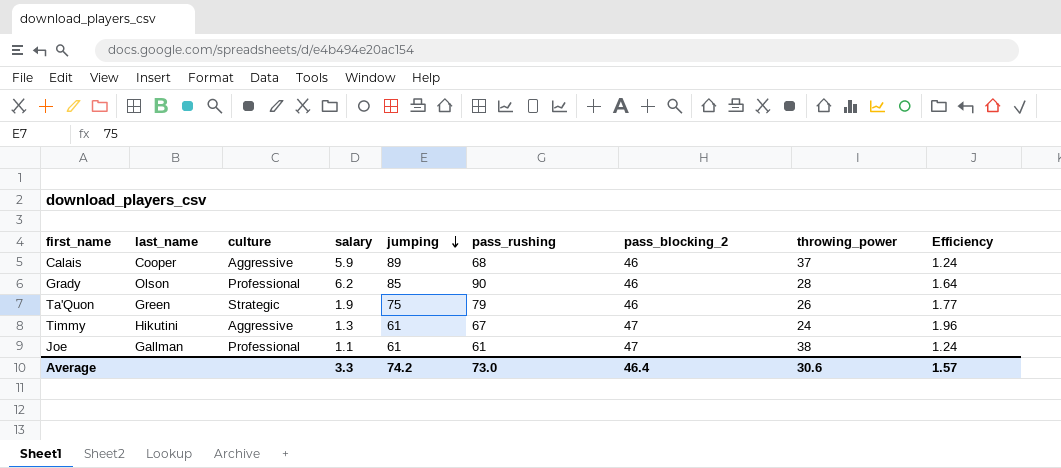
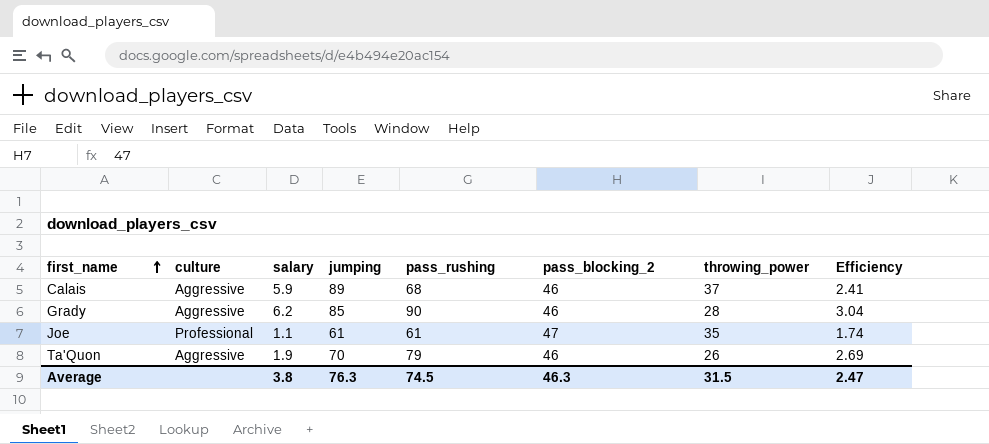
row order: jumping descending -> first_name ascending
column last_name | position: 2 -> none
column Efficiency | formula: [pass_blocking_2] / [throwing_power] -> [jumping] / [throwing_power]
row Timmy: Hikutini | Aggressive | 1.3 | 61 | 67 | 47 | 24 | 1.96 -> none
Grady | culture: Professional -> Aggressive
Joe | throwing_power: 38 -> 35
Ta'Quon | culture: Strategic -> Aggressive
Ta'Quon | jumping: 75 -> 70
Average | salary: 3.3 -> 3.8
Average | jumping: 74.2 -> 76.3
Average | pass_rushing: 73.0 -> 74.5
Average | pass_blocking_2: 46.4 -> 46.3
Average | throwing_power: 30.6 -> 31.5
Average | Efficiency: 1.57 -> 2.47

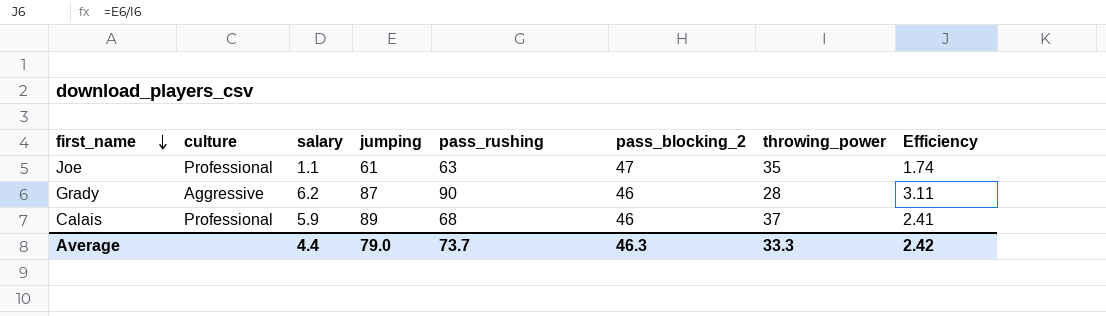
row order: first_name ascending -> first_name descending
row Ta'Quon: Aggressive | 1.9 | 70 | 79 | 46 | 26 | 2.69 -> none
Joe | pass_rushing: 61 -> 63
Grady | jumping: 85 -> 87
Grady | Efficiency: 3.04 -> 3.11
Calais | culture: Aggressive -> Professional
Average | salary: 3.8 -> 4.4
Average | jumping: 76.3 -> 79.0
Average | pass_rushing: 74.5 -> 73.7
Average | throwing_power: 31.5 -> 33.3
Average | Efficiency: 2.47 -> 2.42

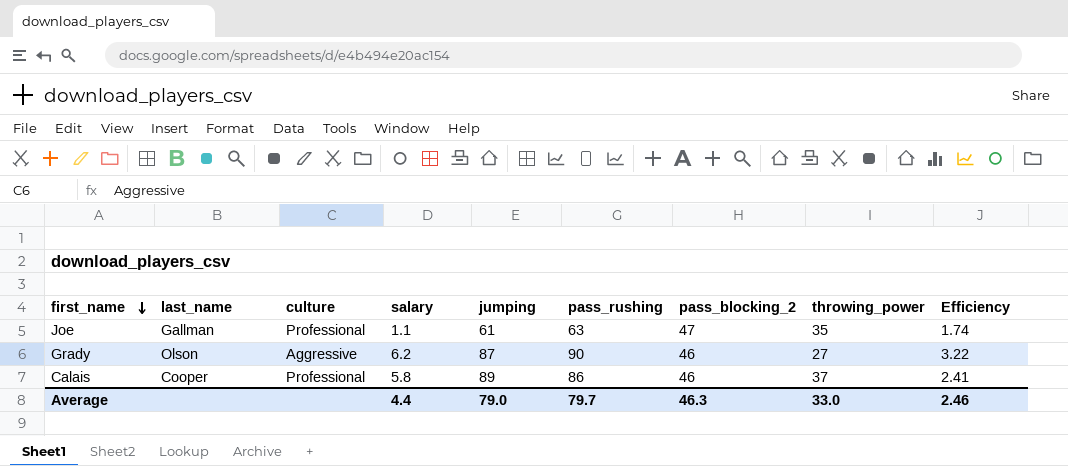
column last_name | position: none -> 2
Grady | throwing_power: 28 -> 27
Grady | Efficiency: 3.11 -> 3.22
Calais | salary: 5.9 -> 5.8
Calais | pass_rushing: 68 -> 86
Average | pass_rushing: 73.7 -> 79.7
Average | throwing_power: 33.3 -> 33.0
Average | Efficiency: 2.42 -> 2.46

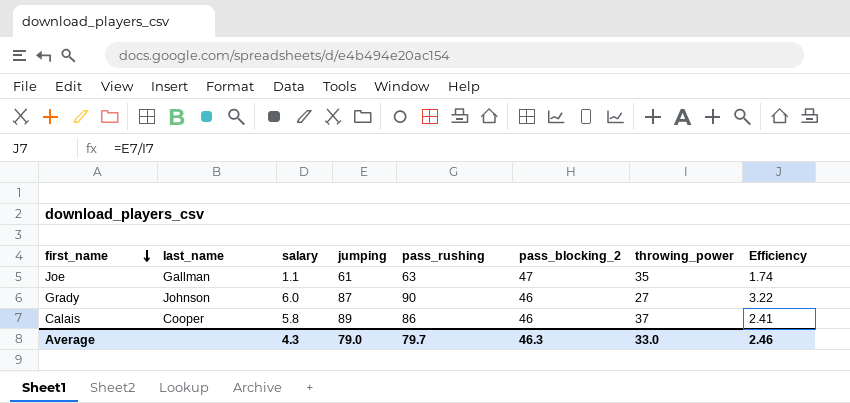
column culture | position: 3 -> none
Grady | last_name: Olson -> Johnson
Grady | salary: 6.2 -> 6.0
Average | salary: 4.4 -> 4.3

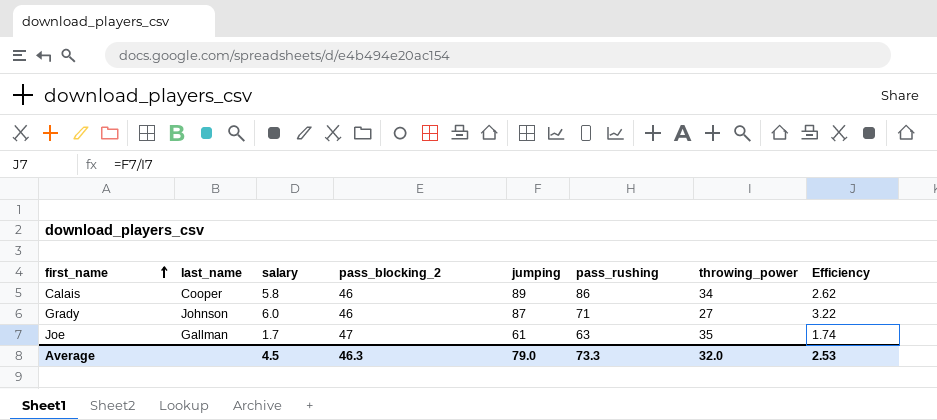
row order: first_name descending -> first_name ascending
column pass_blocking_2 | position: 6 -> 4
Calais | throwing_power: 37 -> 34
Calais | Efficiency: 2.41 -> 2.62
Grady | pass_rushing: 90 -> 71
Joe | salary: 1.1 -> 1.7
Average | salary: 4.3 -> 4.5
Average | pass_rushing: 79.7 -> 73.3
Average | throwing_power: 33.0 -> 32.0
Average | Efficiency: 2.46 -> 2.53

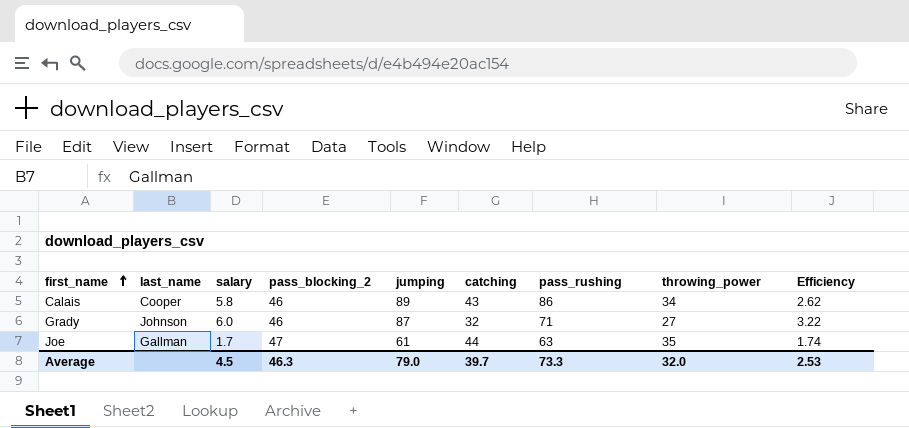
column catching | position: none -> 6

